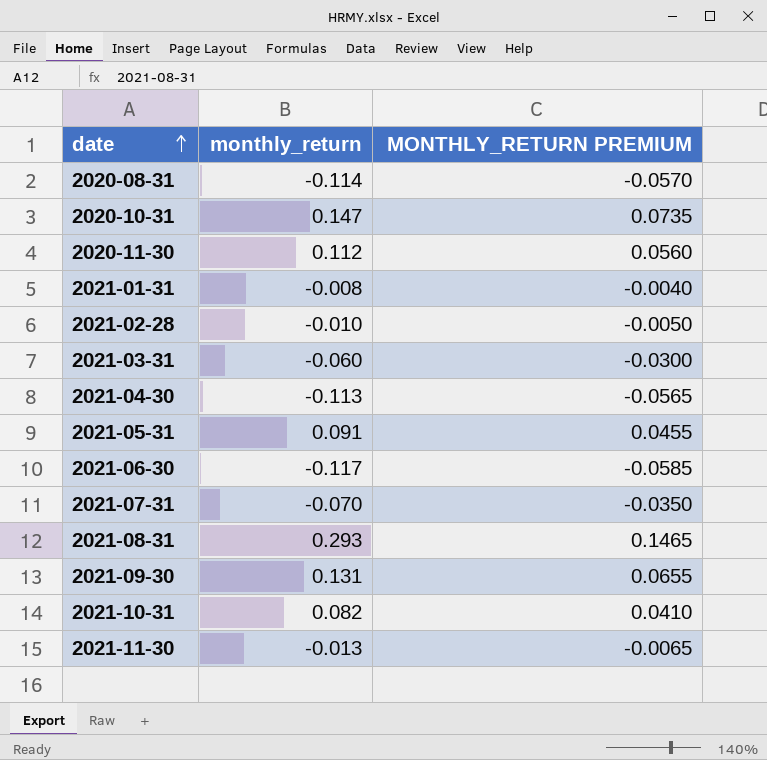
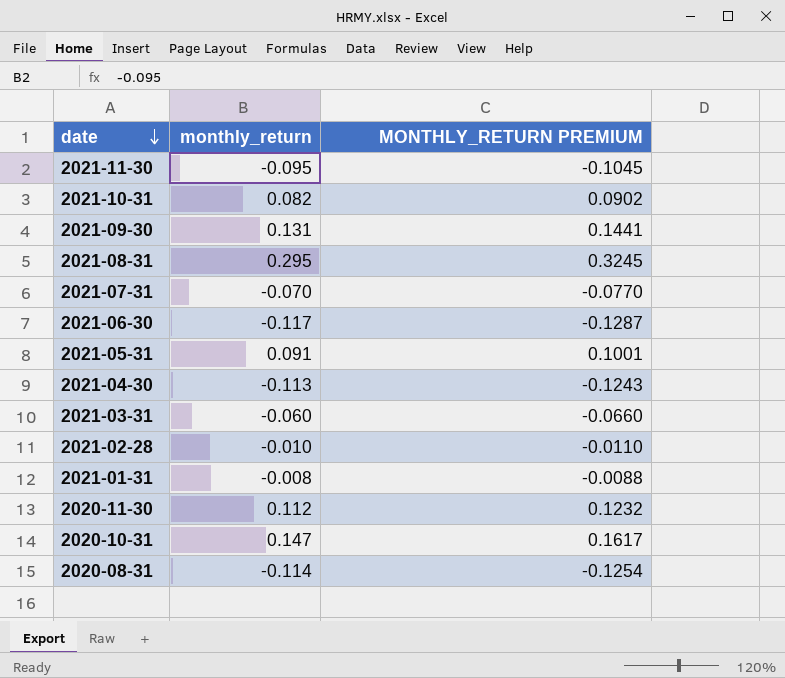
row order: date ascending -> date descending
column MONTHLY_RETURN PREMIUM | formula: [monthly_return] * 0.5 -> [monthly_return] * 1.1
2021-11-30 | monthly_return: -0.013 -> -0.095
2021-08-31 | monthly_return: 0.293 -> 0.295

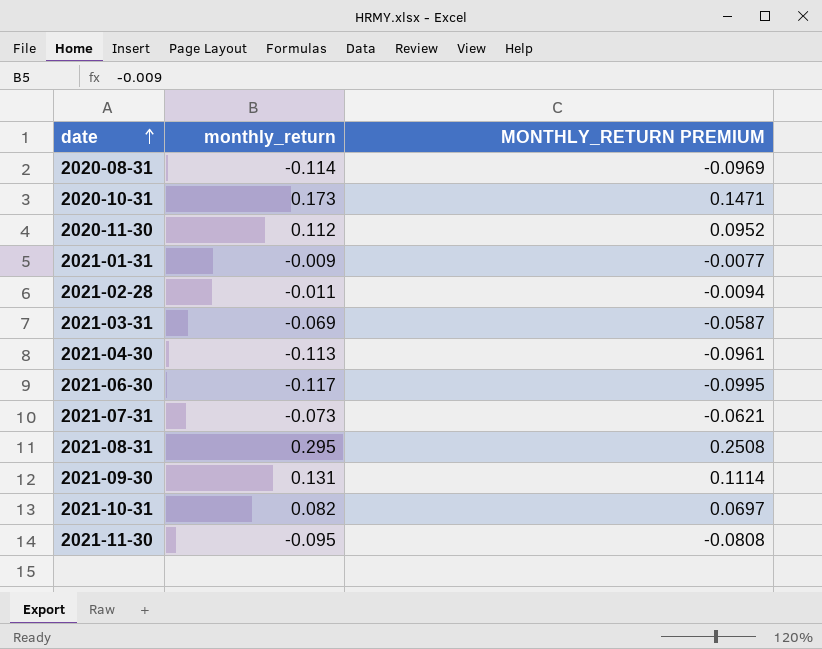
row order: date descending -> date ascending
column MONTHLY_RETURN PREMIUM | formula: [monthly_return] * 1.1 -> [monthly_return] * 0.85
row 2021-05-31: 0.091 | 0.1001 -> none
2020-10-31 | monthly_return: 0.147 -> 0.173
2021-01-31 | monthly_return: -0.008 -> -0.009
2021-02-28 | monthly_return: -0.010 -> -0.011
2021-03-31 | monthly_return: -0.060 -> -0.069
2021-07-31 | monthly_return: -0.070 -> -0.073

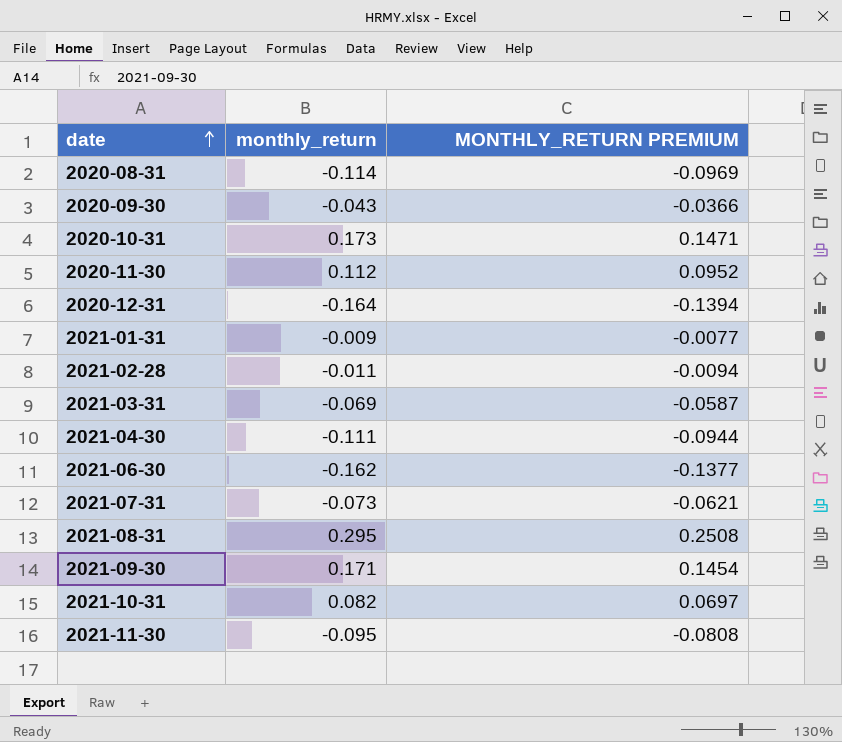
row 2020-09-30: none -> -0.043 | -0.0366
row 2020-12-31: none -> -0.164 | -0.1394
2021-04-30 | monthly_return: -0.113 -> -0.111
2021-04-30 | MONTHLY_RETURN PREMIUM: -0.0961 -> -0.0944
2021-06-30 | monthly_return: -0.117 -> -0.162
2021-06-30 | MONTHLY_RETURN PREMIUM: -0.0995 -> -0.1377
2021-09-30 | monthly_return: 0.131 -> 0.171
2021-09-30 | MONTHLY_RETURN PREMIUM: 0.1114 -> 0.1454

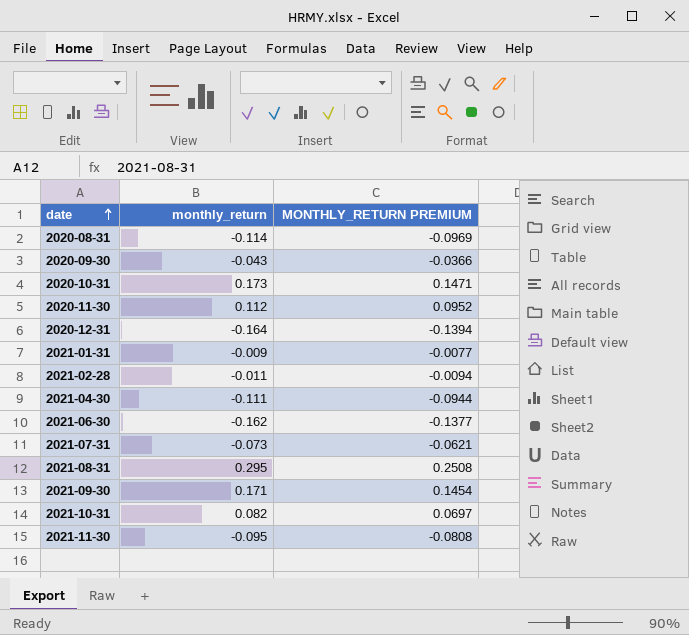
row 2021-03-31: -0.069 | -0.0587 -> none

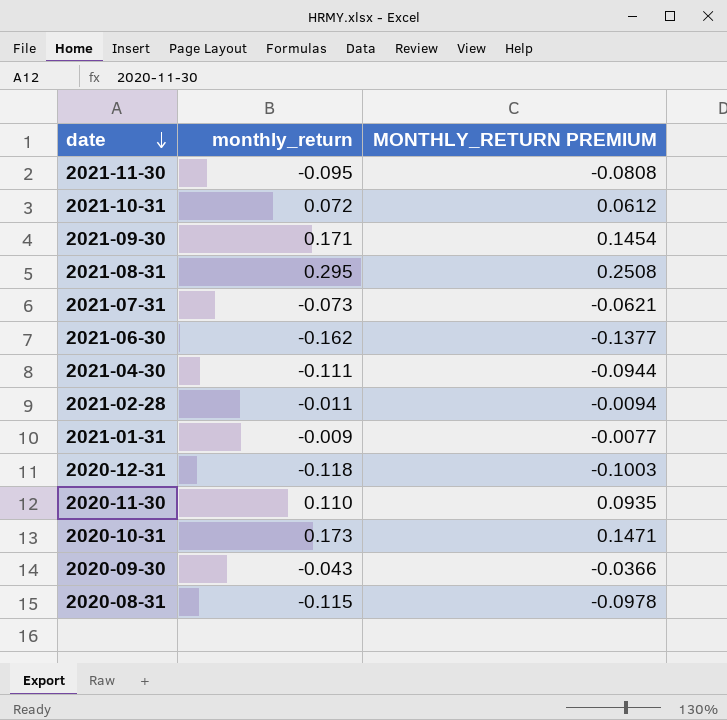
row order: date ascending -> date descending
2021-10-31 | monthly_return: 0.082 -> 0.072
2021-10-31 | MONTHLY_RETURN PREMIUM: 0.0697 -> 0.0612
2020-12-31 | monthly_return: -0.164 -> -0.118
2020-12-31 | MONTHLY_RETURN PREMIUM: -0.1394 -> -0.1003
2020-11-30 | monthly_return: 0.112 -> 0.110
2020-11-30 | MONTHLY_RETURN PREMIUM: 0.0952 -> 0.0935
2020-08-31 | monthly_return: -0.114 -> -0.115
2020-08-31 | MONTHLY_RETURN PREMIUM: -0.0969 -> -0.0978

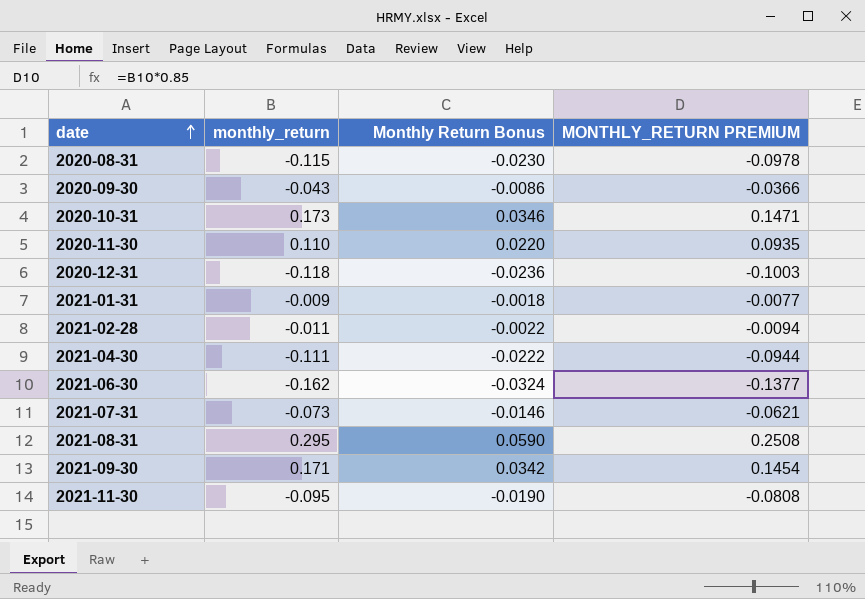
row order: date descending -> date ascending
column Monthly Return Bonus | formula: none -> [monthly_return] * 0.2
row 2021-10-31: 0.072 | 0.0612 -> none

